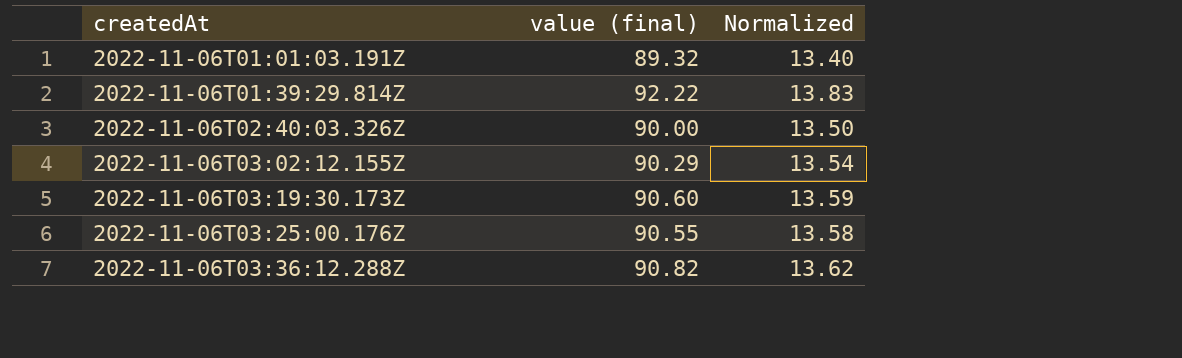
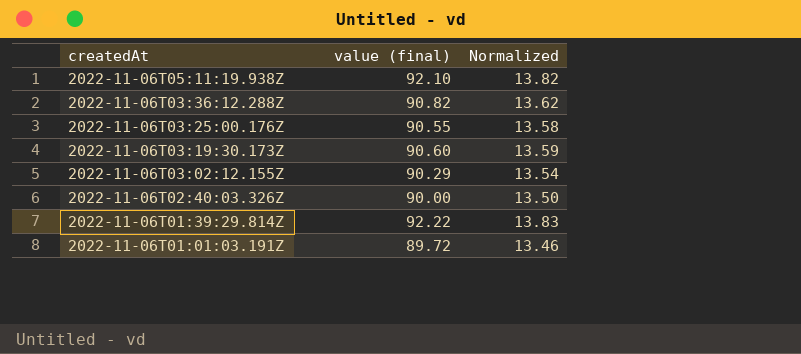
row order: createdAt ascending -> createdAt descending
row 2022-11-06T05:11:19.938Z: none -> 92.10 | 13.82
2022-11-06T01:01:03.191Z | value (final): 89.32 -> 89.72
2022-11-06T01:01:03.191Z | Normalized: 13.40 -> 13.46

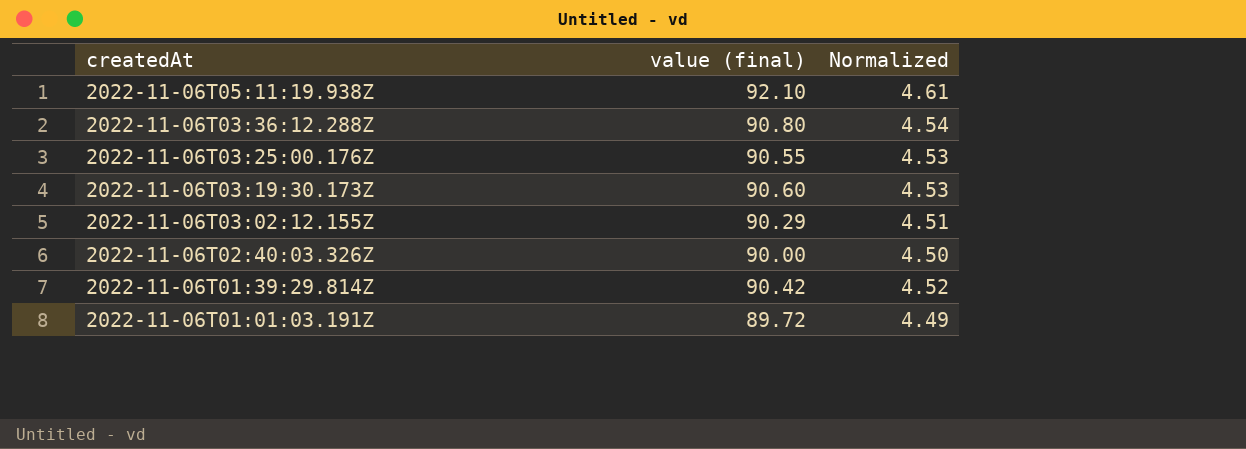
column Normalized | formula: [value (final)] * 0.15 -> [value (final)] * 0.05
2022-11-06T03:36:12.288Z | value (final): 90.82 -> 90.80
2022-11-06T01:39:29.814Z | value (final): 92.22 -> 90.42

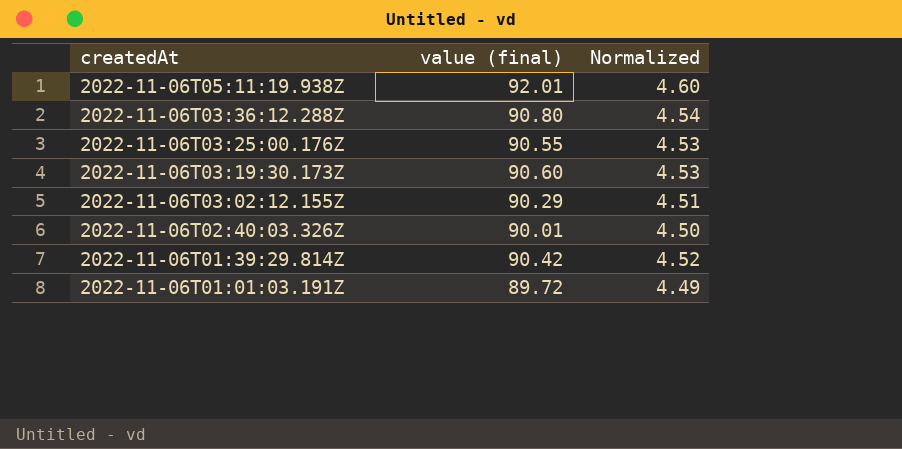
2022-11-06T05:11:19.938Z | value (final): 92.10 -> 92.01
2022-11-06T05:11:19.938Z | Normalized: 4.61 -> 4.60
2022-11-06T02:40:03.326Z | value (final): 90.00 -> 90.01

